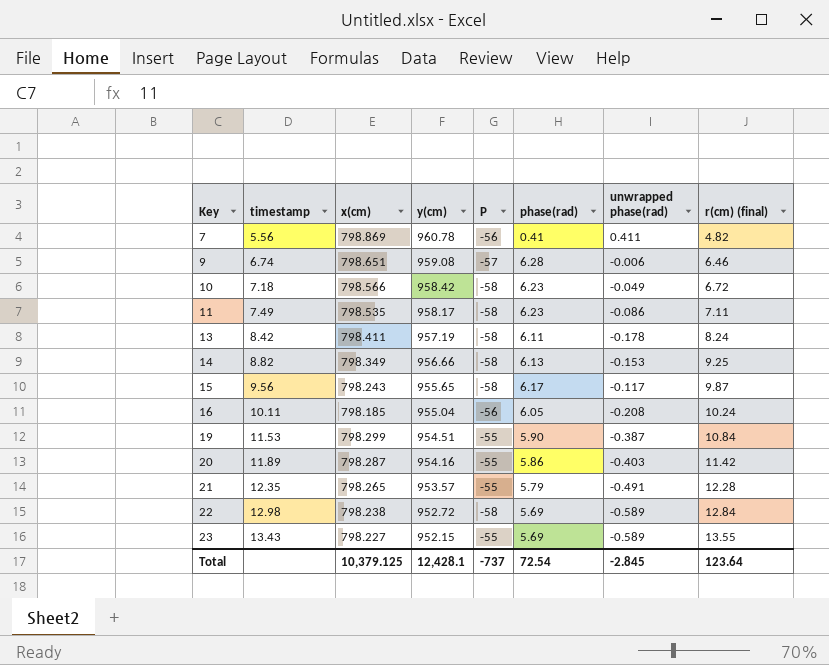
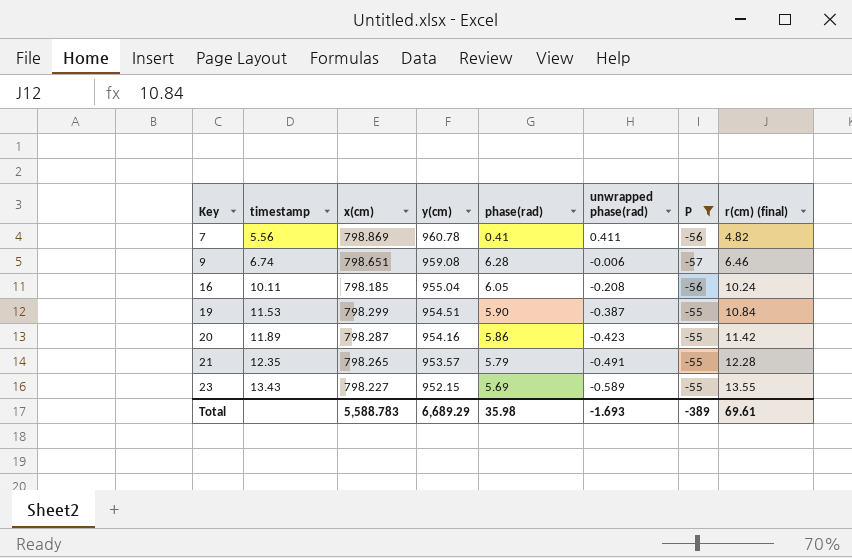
filter: none -> P != -58
column P | position: 5 -> 7
20 | unwrapped phase(rad): -0.403 -> -0.423
Total | x(cm): 10,379.125 -> 5,588.783
Total | y(cm): 12,428.1 -> 6,689.29
Total | phase(rad): 72.54 -> 35.98
Total | unwrapped phase(rad): -2.845 -> -1.693
Total | P: -737 -> -389
Total | r(cm) (final): 123.64 -> 69.61

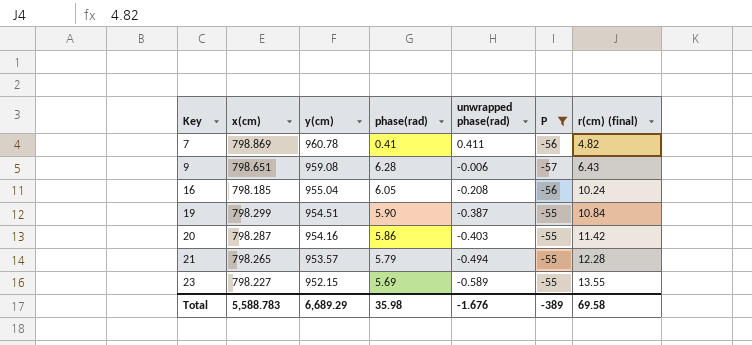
column timestamp | position: 2 -> none
9 | r(cm) (final): 6.46 -> 6.43
20 | unwrapped phase(rad): -0.423 -> -0.403
21 | unwrapped phase(rad): -0.491 -> -0.494
Total | unwrapped phase(rad): -1.693 -> -1.676
Total | r(cm) (final): 69.61 -> 69.58

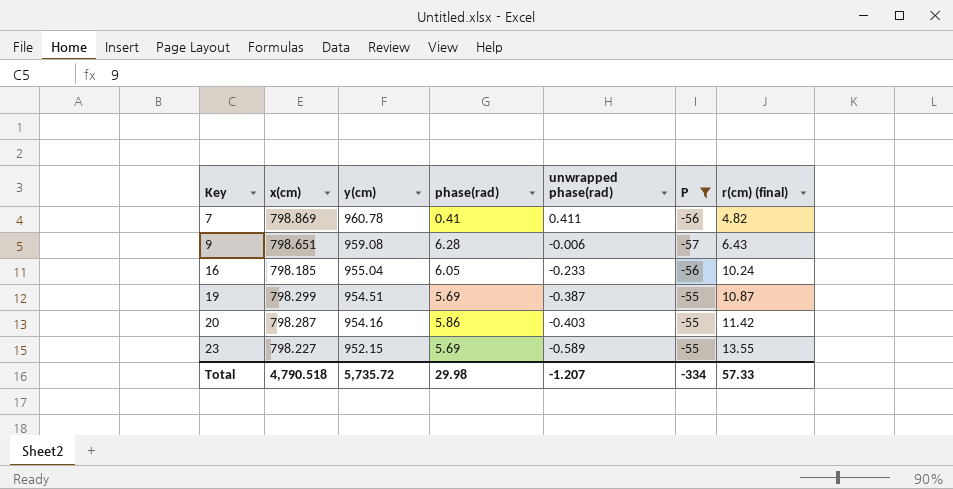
row 21: 798.265 | 953.57 | 5.79 | -0.494 | -55 | 12.28 -> none
16 | unwrapped phase(rad): -0.208 -> -0.233
19 | phase(rad): 5.90 -> 5.69
19 | r(cm) (final): 10.84 -> 10.87
Total | x(cm): 5,588.783 -> 4,790.518
Total | y(cm): 6,689.29 -> 5,735.72
Total | phase(rad): 35.98 -> 29.98
Total | unwrapped phase(rad): -1.676 -> -1.207
Total | P: -389 -> -334
Total | r(cm) (final): 69.58 -> 57.33

